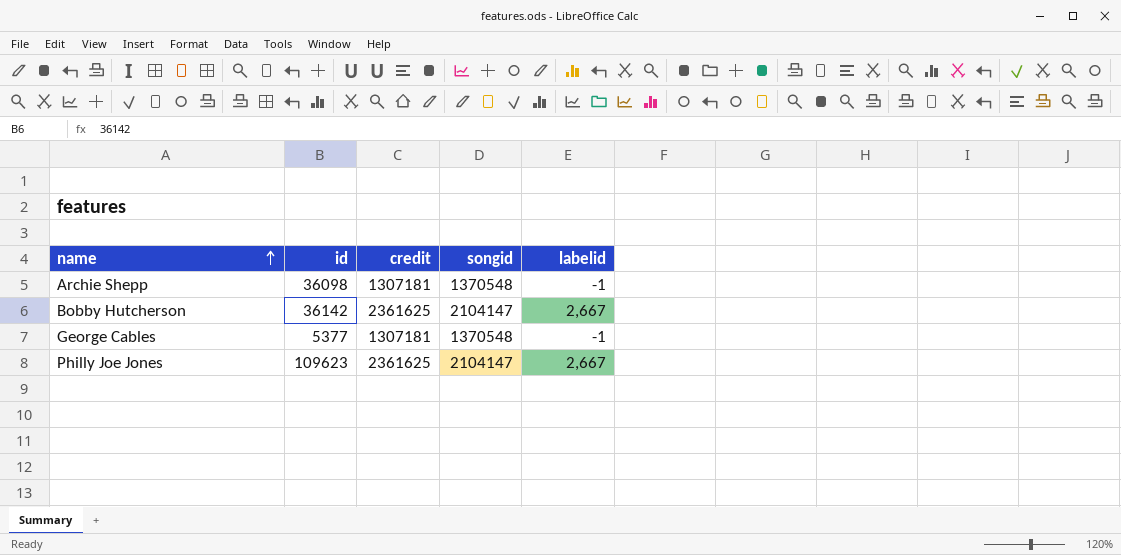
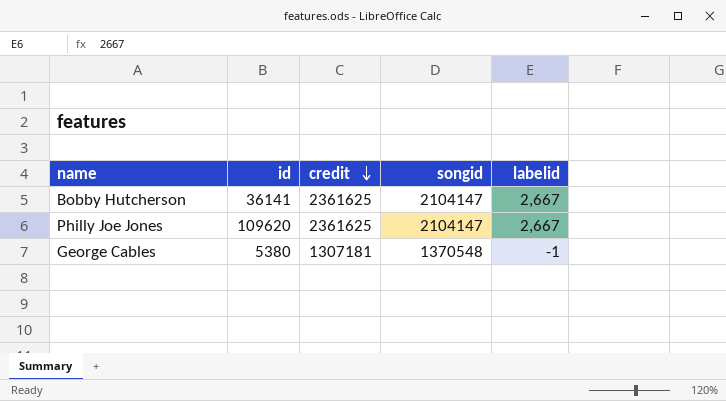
row order: name ascending -> credit descending
row Archie Shepp: 36098 | 1307181 | 1370548 | -1 -> none
Bobby Hutcherson | id: 36142 -> 36141
Philly Joe Jones | id: 109623 -> 109620
George Cables | id: 5377 -> 5380

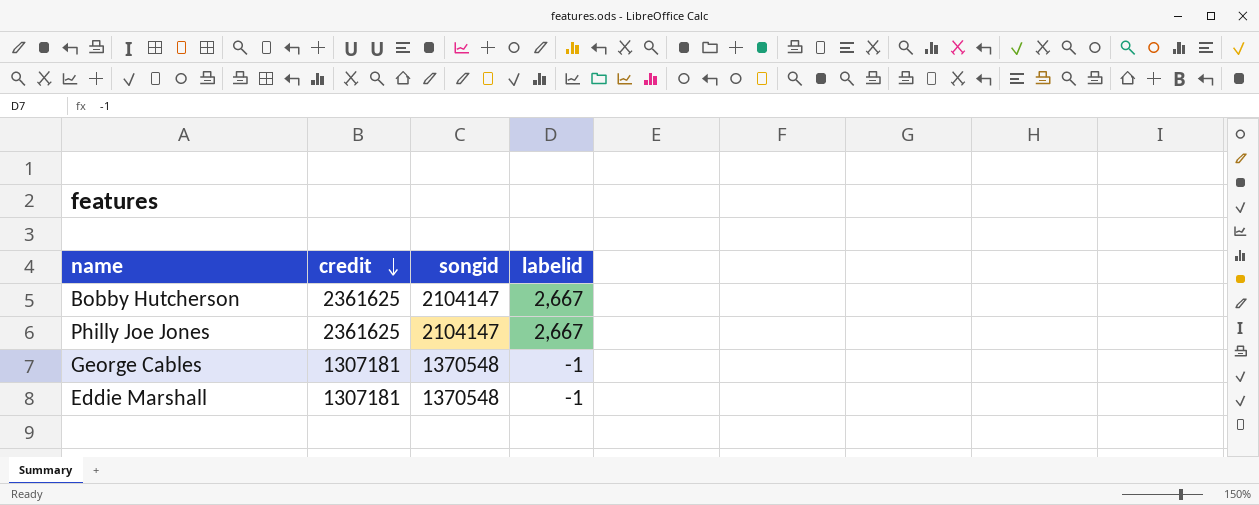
column id | position: 2 -> none
row Eddie Marshall: none -> 1307181 | 1370548 | -1

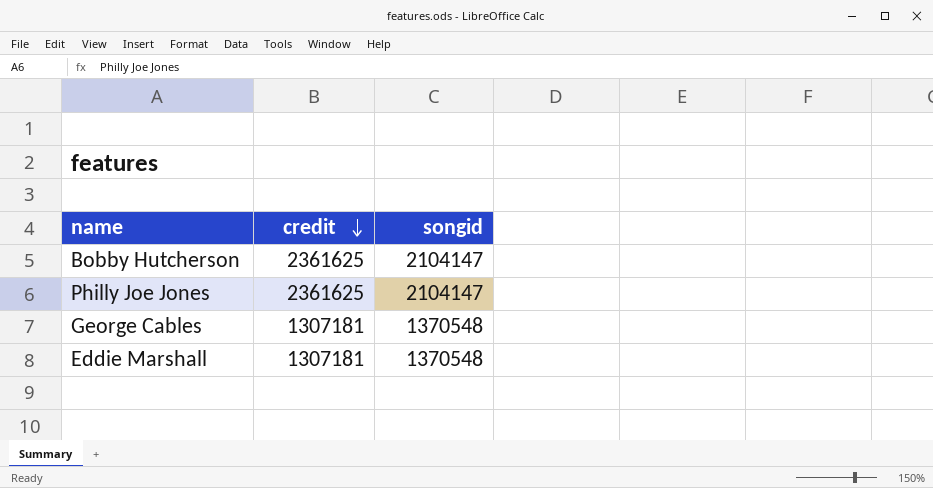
column labelid | position: 4 -> none

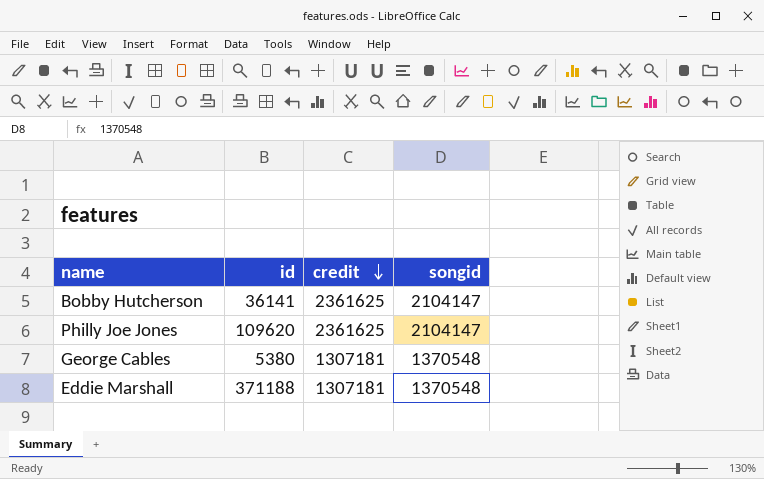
column id | position: none -> 2

